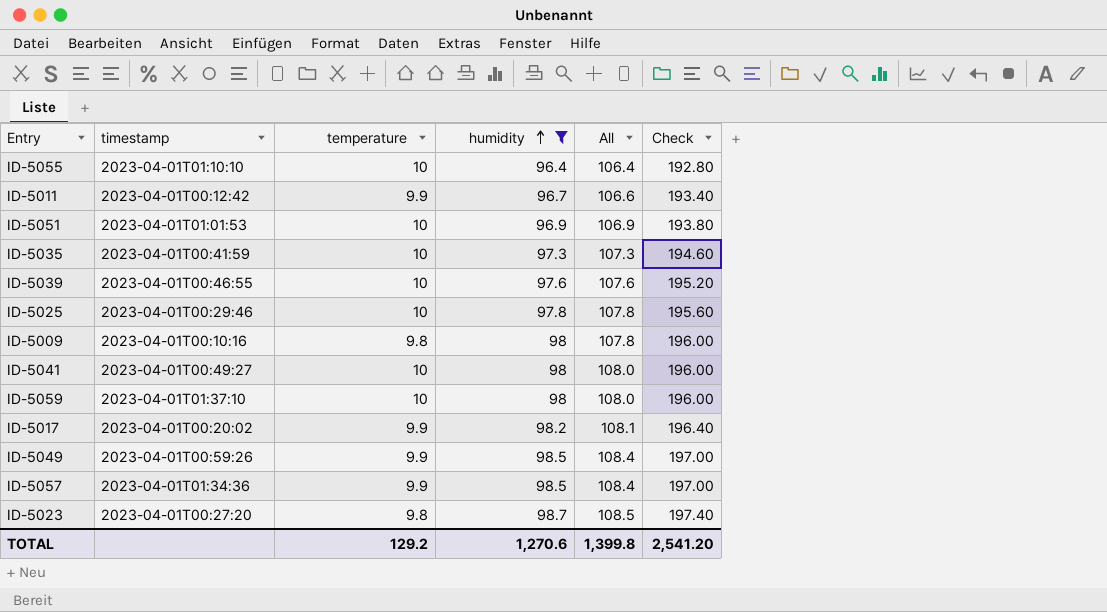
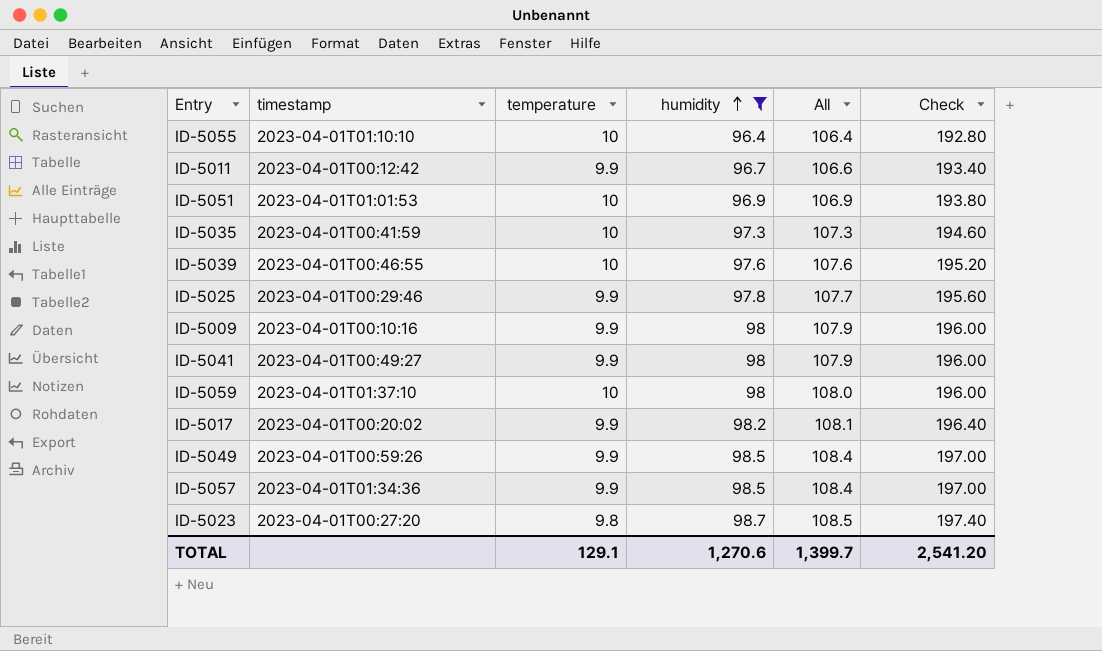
ID-5025 | temperature: 10 -> 9.9
ID-5025 | All: 107.8 -> 107.7
ID-5009 | temperature: 9.8 -> 9.9
ID-5009 | All: 107.8 -> 107.9
ID-5041 | temperature: 10 -> 9.9
ID-5041 | All: 108.0 -> 107.9
TOTAL | temperature: 129.2 -> 129.1
TOTAL | All: 1,399.8 -> 1,399.7

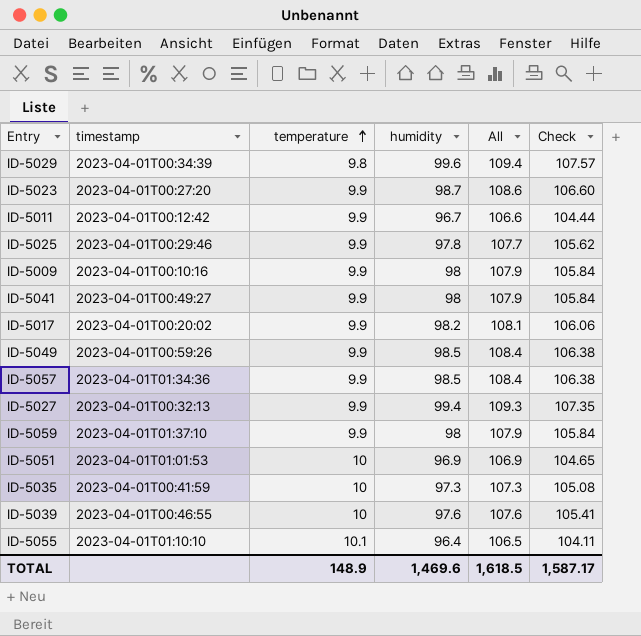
filter: humidity <= 98.7 -> none
row order: humidity ascending -> temperature ascending
column Check | formula: [humidity] * 2 -> [humidity] * 1.08
ID-5023 | temperature: 9.8 -> 9.9
ID-5023 | All: 108.5 -> 108.6
ID-5059 | temperature: 10 -> 9.9
ID-5059 | All: 108.0 -> 107.9
ID-5055 | temperature: 10 -> 10.1
ID-5055 | All: 106.4 -> 106.5
TOTAL | temperature: 129.1 -> 148.9
TOTAL | humidity: 1,270.6 -> 1,469.6
TOTAL | All: 1,399.7 -> 1,618.5
TOTAL | Check: 2,541.20 -> 1,587.17

